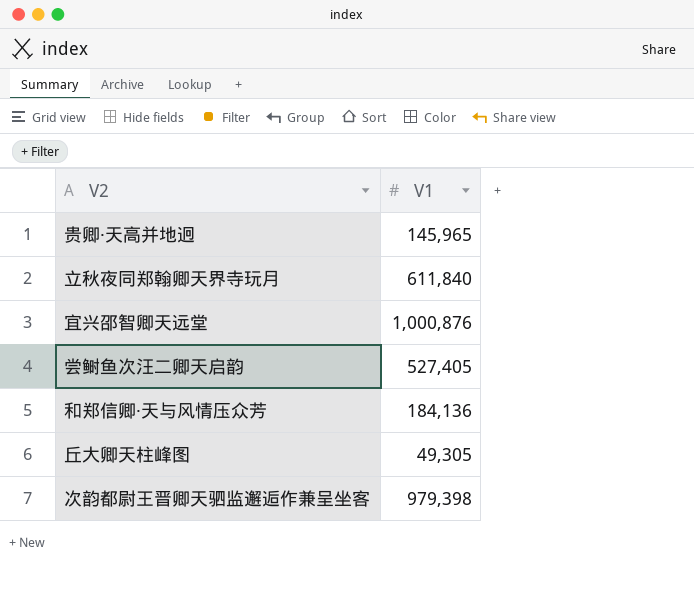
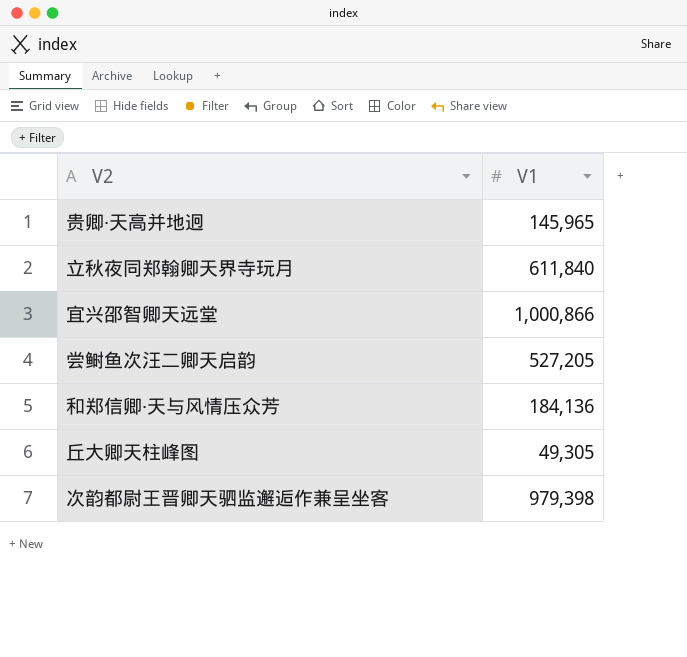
宜兴邵智卿天远堂 | V1: 1,000,876 -> 1,000,866
尝鲥鱼次汪二卿天启韵 | V1: 527,405 -> 527,205

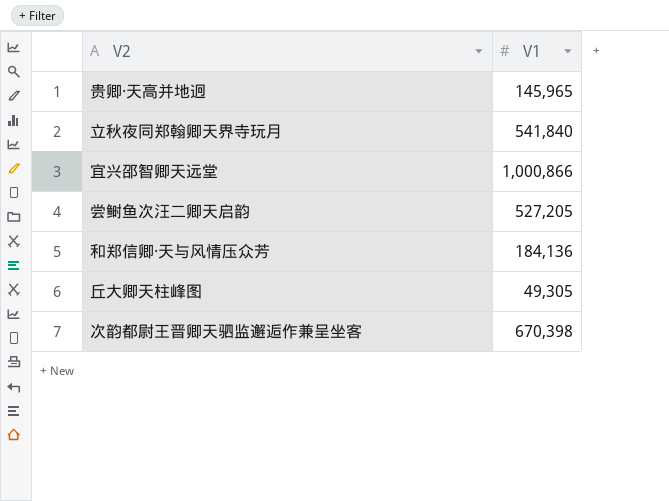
立秋夜同郑翰卿天界寺玩月 | V1: 611,840 -> 541,840
次韵都尉王晋卿天驷监邂逅作兼呈坐客 | V1: 979,398 -> 670,398

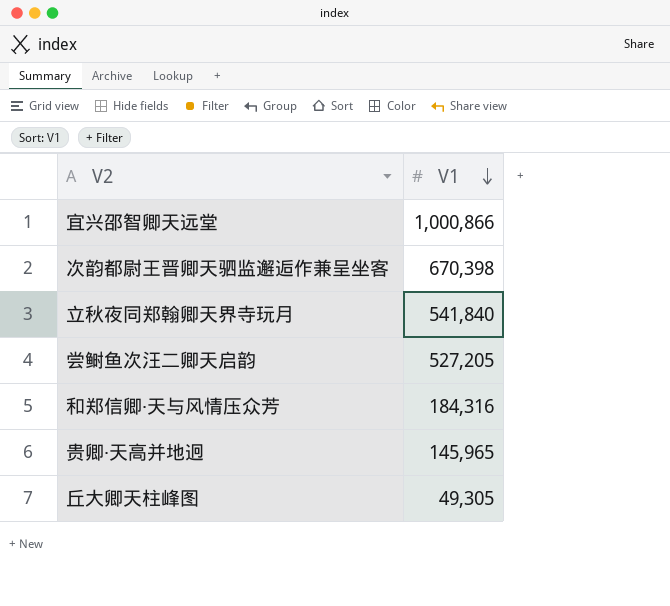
row order: none -> V1 descending
和郑信卿·天与风情压众芳 | V1: 184,136 -> 184,316

